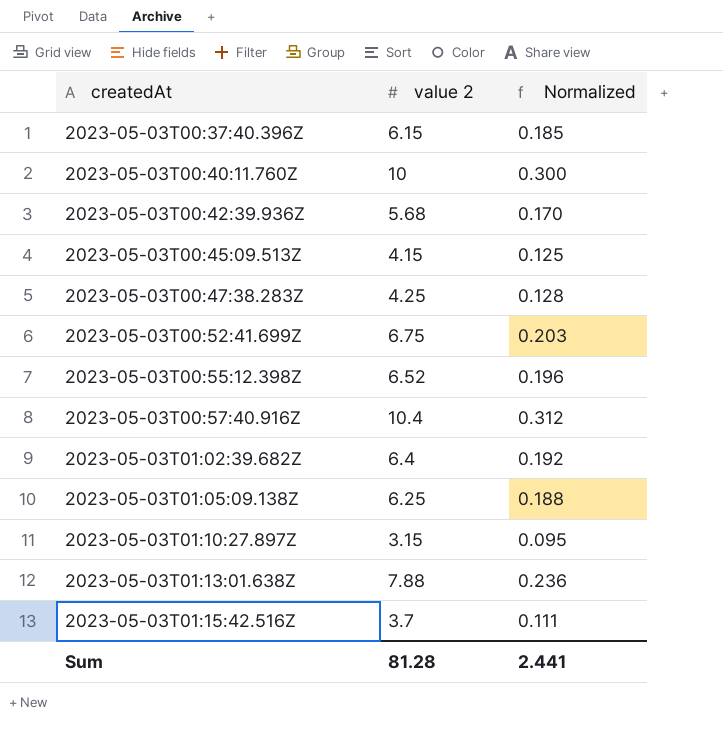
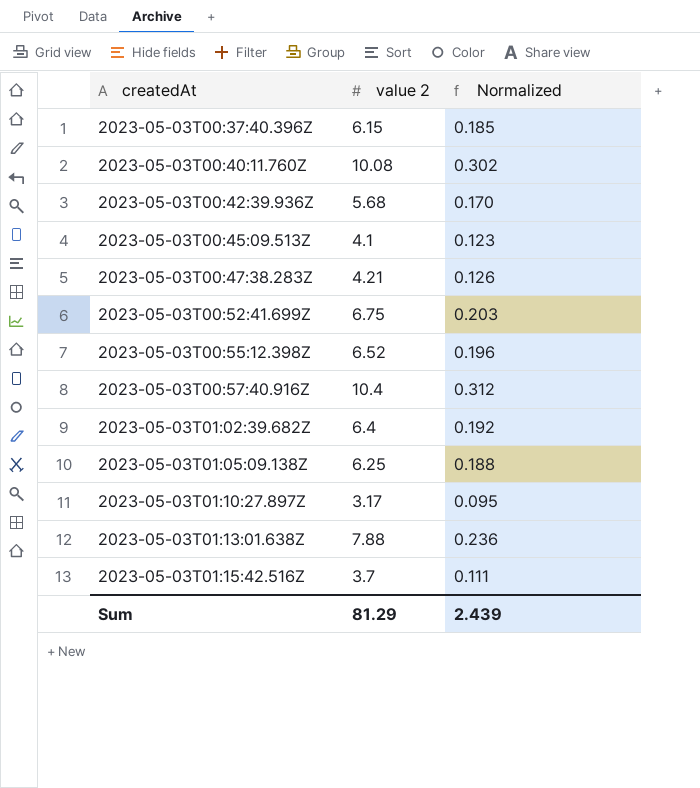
2023-05-03T00:40:11.760Z | value 2: 10 -> 10.08
2023-05-03T00:40:11.760Z | Normalized: 0.300 -> 0.302
2023-05-03T00:45:09.513Z | value 2: 4.15 -> 4.1
2023-05-03T00:45:09.513Z | Normalized: 0.125 -> 0.123
2023-05-03T00:47:38.283Z | value 2: 4.25 -> 4.21
2023-05-03T00:47:38.283Z | Normalized: 0.128 -> 0.126
2023-05-03T01:10:27.897Z | value 2: 3.15 -> 3.17
Sum | value 2: 81.28 -> 81.29
Sum | Normalized: 2.441 -> 2.439

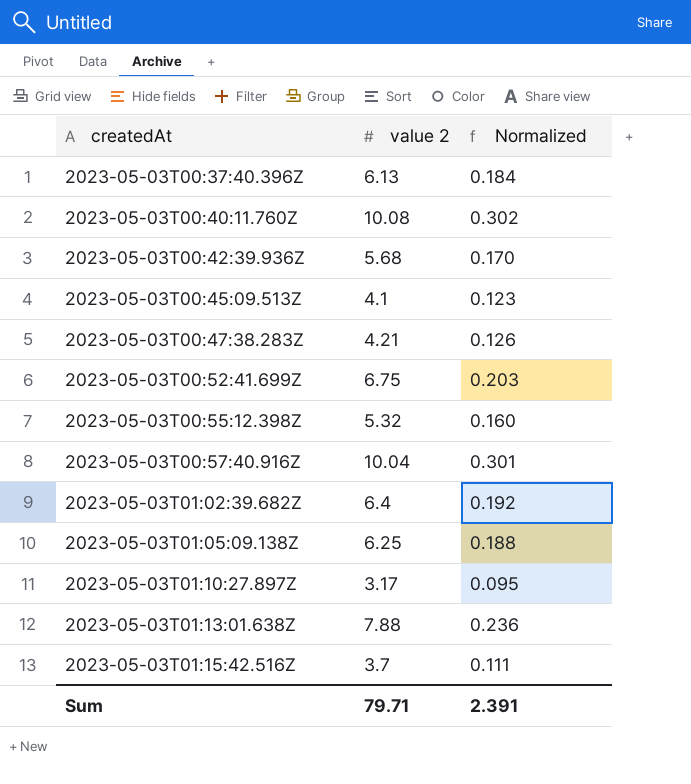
2023-05-03T00:37:40.396Z | value 2: 6.15 -> 6.13
2023-05-03T00:37:40.396Z | Normalized: 0.185 -> 0.184
2023-05-03T00:55:12.398Z | value 2: 6.52 -> 5.32
2023-05-03T00:55:12.398Z | Normalized: 0.196 -> 0.160
2023-05-03T00:57:40.916Z | value 2: 10.4 -> 10.04
2023-05-03T00:57:40.916Z | Normalized: 0.312 -> 0.301
Sum | value 2: 81.29 -> 79.71
Sum | Normalized: 2.439 -> 2.391

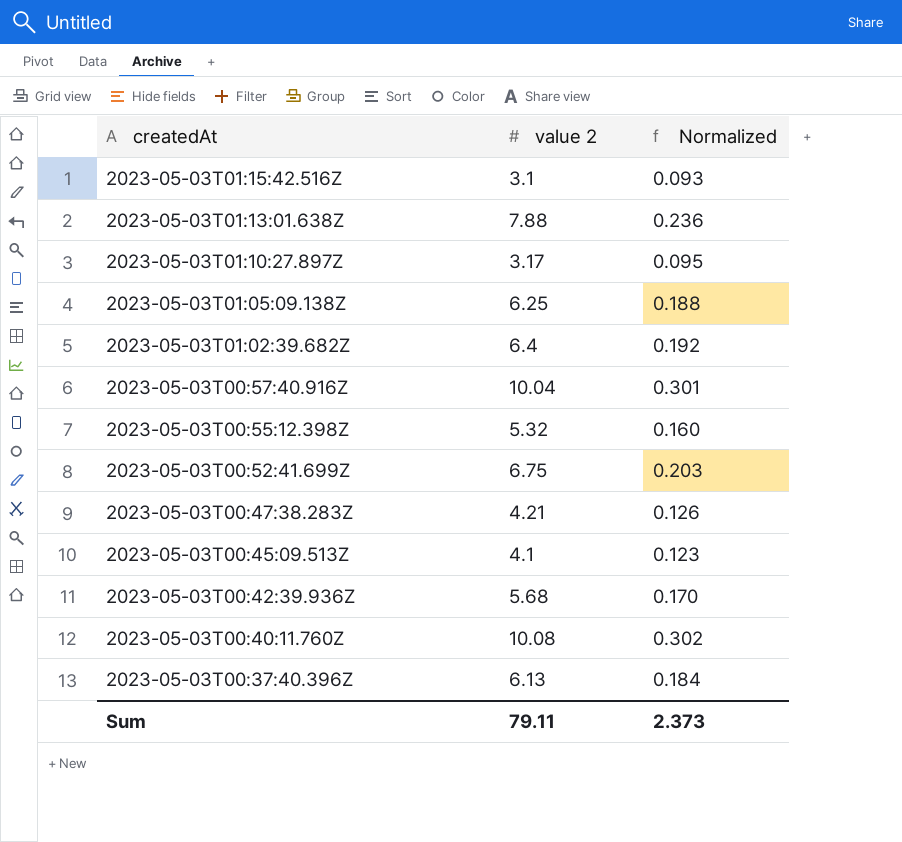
row order: createdAt ascending -> createdAt descending
2023-05-03T01:15:42.516Z | value 2: 3.7 -> 3.1
2023-05-03T01:15:42.516Z | Normalized: 0.111 -> 0.093
Sum | value 2: 79.71 -> 79.11
Sum | Normalized: 2.391 -> 2.373

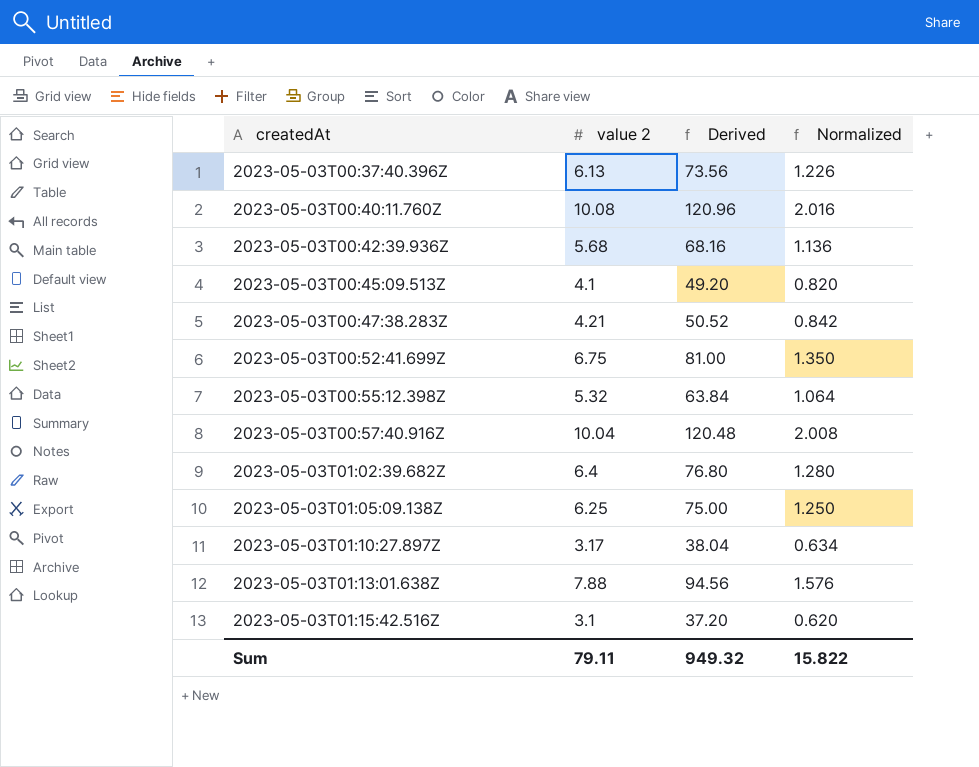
row order: createdAt descending -> createdAt ascending
column Derived | formula: none -> [value 2] * 12
column Normalized | formula: [value 2] * 0.03 -> [value 2] * 0.2
Sum | Normalized: 2.373 -> 15.822

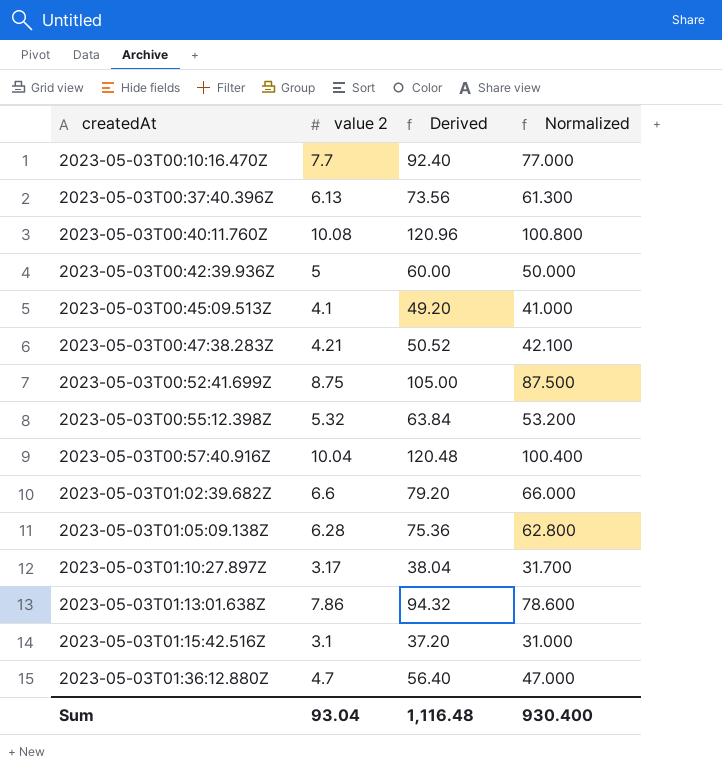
column Normalized | formula: [value 2] * 0.2 -> [value 2] * 10
row 2023-05-03T00:10:16.470Z: none -> 7.7 | 92.40 | 77.000
2023-05-03T00:42:39.936Z | value 2: 5.68 -> 5
2023-05-03T00:42:39.936Z | Derived: 68.16 -> 60.00
2023-05-03T00:52:41.699Z | value 2: 6.75 -> 8.75
2023-05-03T00:52:41.699Z | Derived: 81.00 -> 105.00
2023-05-03T01:02:39.682Z | value 2: 6.4 -> 6.6
2023-05-03T01:02:39.682Z | Derived: 76.80 -> 79.20
2023-05-03T01:05:09.138Z | value 2: 6.25 -> 6.28
2023-05-03T01:05:09.138Z | Derived: 75.00 -> 75.36
2023-05-03T01:13:01.638Z | value 2: 7.88 -> 7.86
2023-05-03T01:13:01.638Z | Derived: 94.56 -> 94.32
row 2023-05-03T01:36:12.880Z: none -> 4.7 | 56.40 | 47.000
Sum | value 2: 79.11 -> 93.04
Sum | Derived: 949.32 -> 1,116.48
Sum | Normalized: 15.822 -> 930.400

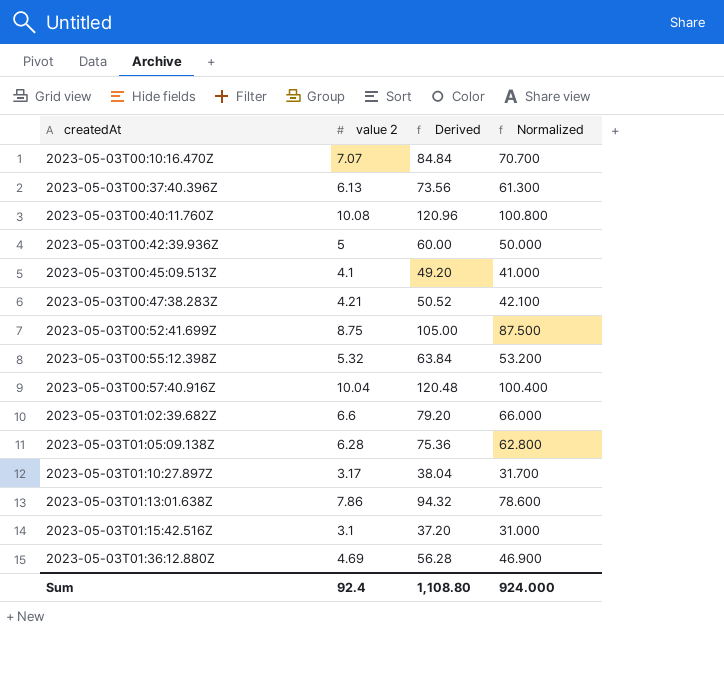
2023-05-03T00:10:16.470Z | value 2: 7.7 -> 7.07
2023-05-03T00:10:16.470Z | Derived: 92.40 -> 84.84
2023-05-03T00:10:16.470Z | Normalized: 77.000 -> 70.700
2023-05-03T01:36:12.880Z | value 2: 4.7 -> 4.69
2023-05-03T01:36:12.880Z | Derived: 56.40 -> 56.28
2023-05-03T01:36:12.880Z | Normalized: 47.000 -> 46.900
Sum | value 2: 93.04 -> 92.4
Sum | Derived: 1,116.48 -> 1,108.80
Sum | Normalized: 930.400 -> 924.000

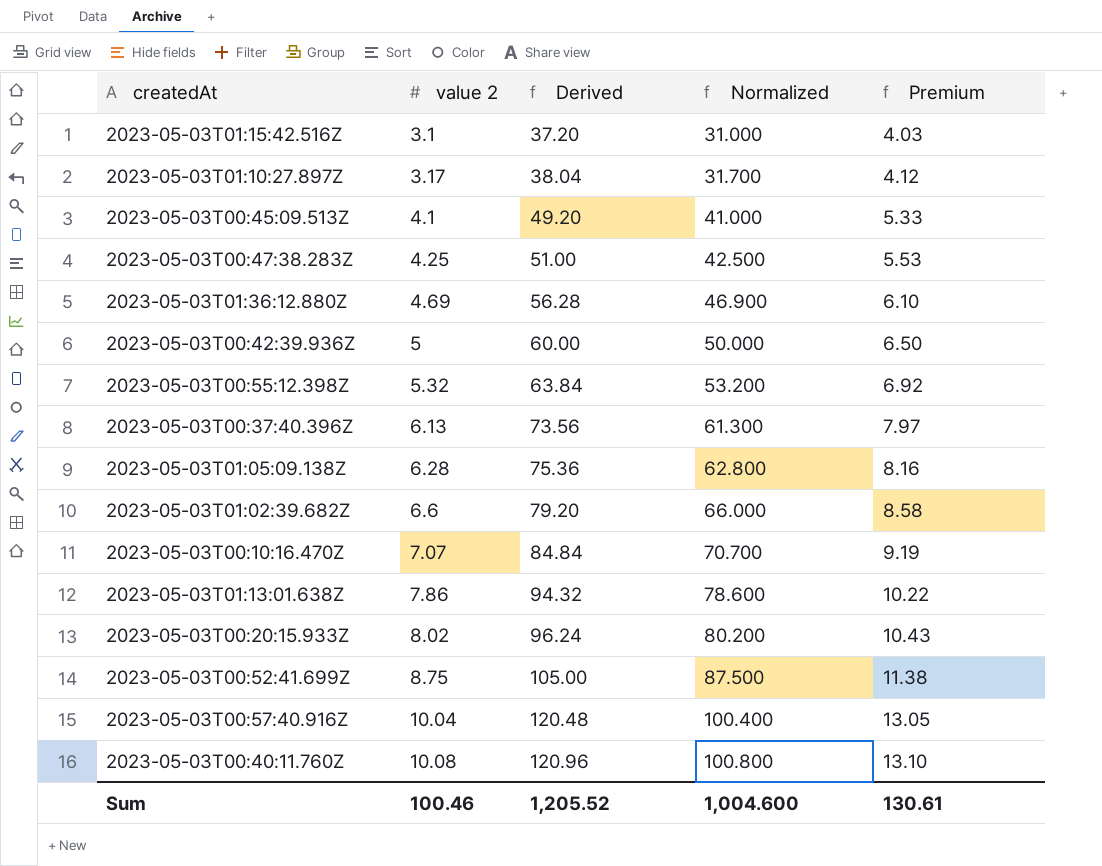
row order: createdAt ascending -> value 2 ascending
column Premium | formula: none -> [value 2] * 1.3
2023-05-03T00:47:38.283Z | value 2: 4.21 -> 4.25
2023-05-03T00:47:38.283Z | Derived: 50.52 -> 51.00
2023-05-03T00:47:38.283Z | Normalized: 42.100 -> 42.500
row 2023-05-03T00:20:15.933Z: none -> 8.02 | 96.24 | 80.200 | 10.43
Sum | value 2: 92.4 -> 100.46
Sum | Derived: 1,108.80 -> 1,205.52
Sum | Normalized: 924.000 -> 1,004.600

